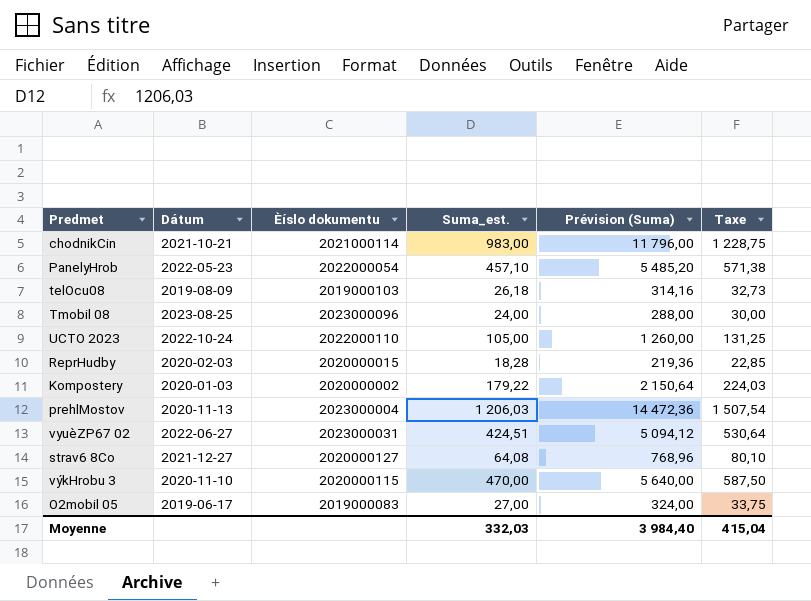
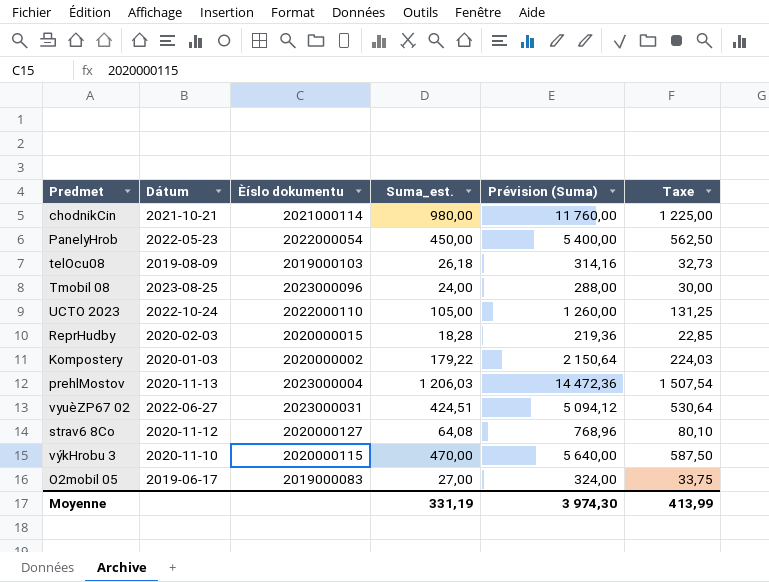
chodnikCin | Suma_est.: 983,00 -> 980,00
chodnikCin | Prévision (Suma): 11 796,00 -> 11 760,00
chodnikCin | Taxe: 1 228,75 -> 1 225,00
PanelyHrob | Suma_est.: 457,10 -> 450,00
PanelyHrob | Prévision (Suma): 5 485,20 -> 5 400,00
PanelyHrob | Taxe: 571,38 -> 562,50
strav6 8Co | Dátum: 2021-12-27 -> 2020-11-12
Moyenne | Suma_est.: 332,03 -> 331,19
Moyenne | Prévision (Suma): 3 984,40 -> 3 974,30
Moyenne | Taxe: 415,04 -> 413,99

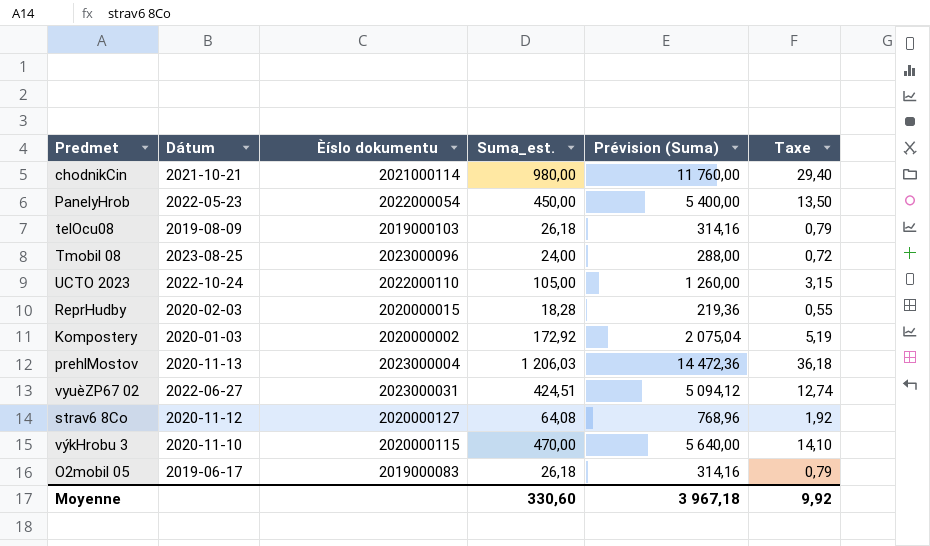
column Taxe | formula: [Suma_est.] * 1,25 -> [Suma_est.] * 0,03
Kompostery | Suma_est.: 179,22 -> 172,92
Kompostery | Prévision (Suma): 2 150,64 -> 2 075,04
O2mobil 05 | Suma_est.: 27,00 -> 26,18
O2mobil 05 | Prévision (Suma): 324,00 -> 314,16
Moyenne | Suma_est.: 331,19 -> 330,60
Moyenne | Prévision (Suma): 3 974,30 -> 3 967,18
Moyenne | Taxe: 413,99 -> 9,92

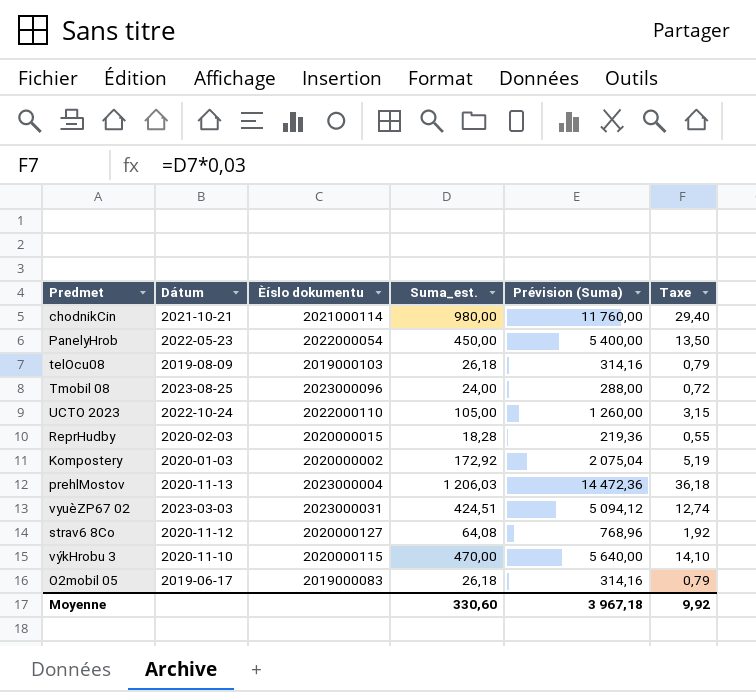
vyuèZP67 02 | Dátum: 2022-06-27 -> 2023-03-03

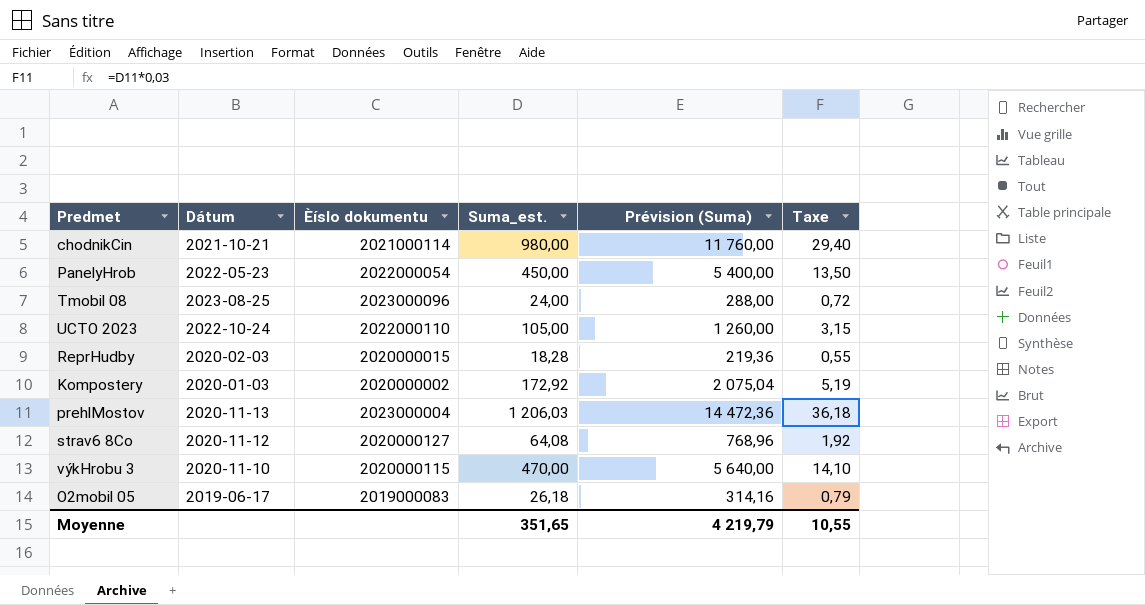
row telOcu08: 2019-08-09 | 2019000103 | 26,18 | 314,16 | 0,79 -> none
row vyuèZP67 02: 2023-03-03 | 2023000031 | 424,51 | 5 094,12 | 12,74 -> none
Moyenne | Suma_est.: 330,60 -> 351,65
Moyenne | Prévision (Suma): 3 967,18 -> 4 219,79
Moyenne | Taxe: 9,92 -> 10,55

